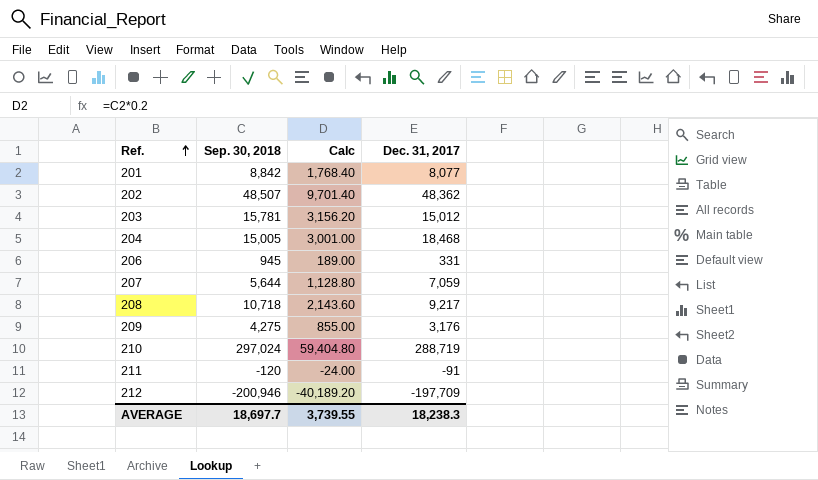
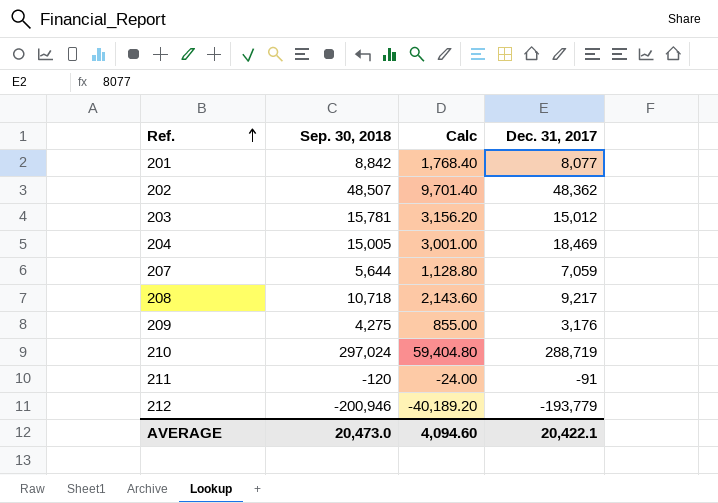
row 206: 945 | 189.00 | 331 -> none
204 | Dec. 31, 2017: 18,468 -> 18,469
212 | Dec. 31, 2017: -197,709 -> -193,779
AVERAGE | Sep. 30, 2018: 18,697.7 -> 20,473.0
AVERAGE | Calc: 3,739.55 -> 4,094.60
AVERAGE | Dec. 31, 2017: 18,238.3 -> 20,422.1

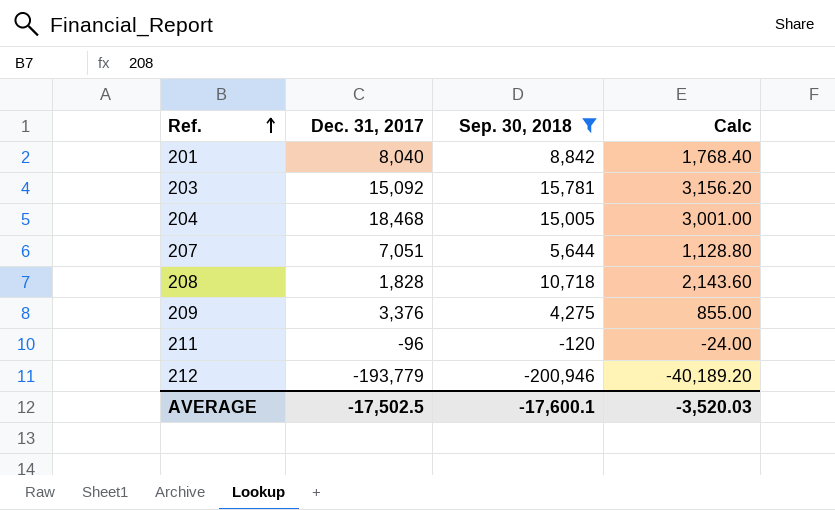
filter: none -> Sep. 30, 2018 <= 15,781
column Dec. 31, 2017 | position: 4 -> 2
201 | Dec. 31, 2017: 8,077 -> 8,040
203 | Dec. 31, 2017: 15,012 -> 15,092
204 | Dec. 31, 2017: 18,469 -> 18,468
207 | Dec. 31, 2017: 7,059 -> 7,051
208 | Dec. 31, 2017: 9,217 -> 1,828
209 | Dec. 31, 2017: 3,176 -> 3,376
211 | Dec. 31, 2017: -91 -> -96
AVERAGE | Dec. 31, 2017: 20,422.1 -> -17,502.5
AVERAGE | Sep. 30, 2018: 20,473.0 -> -17,600.1
AVERAGE | Calc: 4,094.60 -> -3,520.03

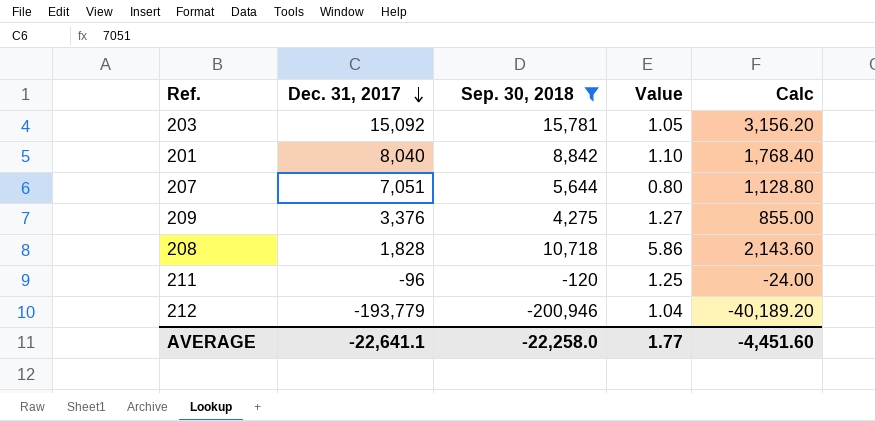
row order: Ref. ascending -> Dec. 31, 2017 descending
column Value | formula: none -> [Sep. 30, 2018] / [Dec. 31, 2017]
row 204: 18,468 | 15,005 | 3,001.00 -> none
AVERAGE | Dec. 31, 2017: -17,502.5 -> -22,641.1
AVERAGE | Sep. 30, 2018: -17,600.1 -> -22,258.0
AVERAGE | Calc: -3,520.03 -> -4,451.60

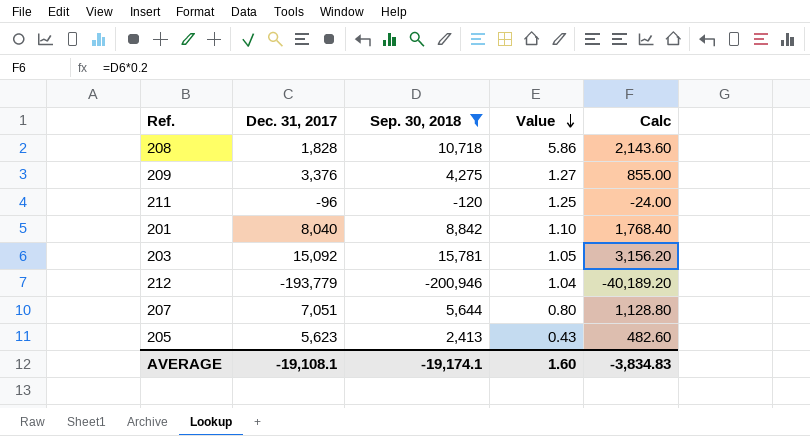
row order: Dec. 31, 2017 descending -> Value descending
row 205: none -> 5,623 | 2,413 | 0.43 | 482.60
AVERAGE | Dec. 31, 2017: -22,641.1 -> -19,108.1
AVERAGE | Sep. 30, 2018: -22,258.0 -> -19,174.1
AVERAGE | Value: 1.77 -> 1.60
AVERAGE | Calc: -4,451.60 -> -3,834.83

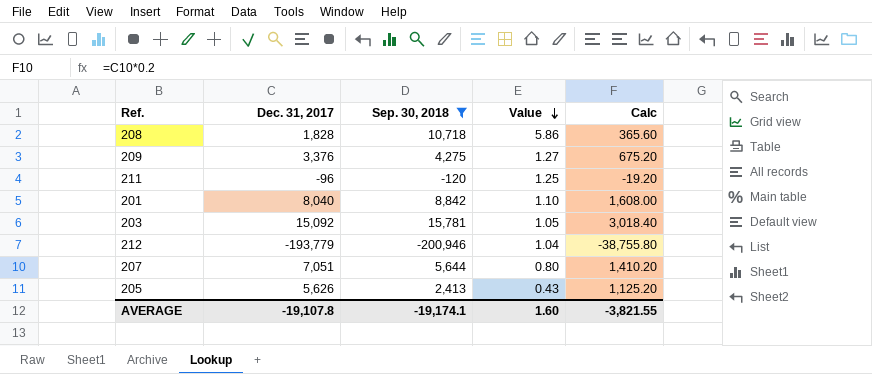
column Calc | formula: [Sep. 30, 2018] * 0.2 -> [Dec. 31, 2017] * 0.2
205 | Dec. 31, 2017: 5,623 -> 5,626
AVERAGE | Dec. 31, 2017: -19,108.1 -> -19,107.8
AVERAGE | Calc: -3,834.83 -> -3,821.55

